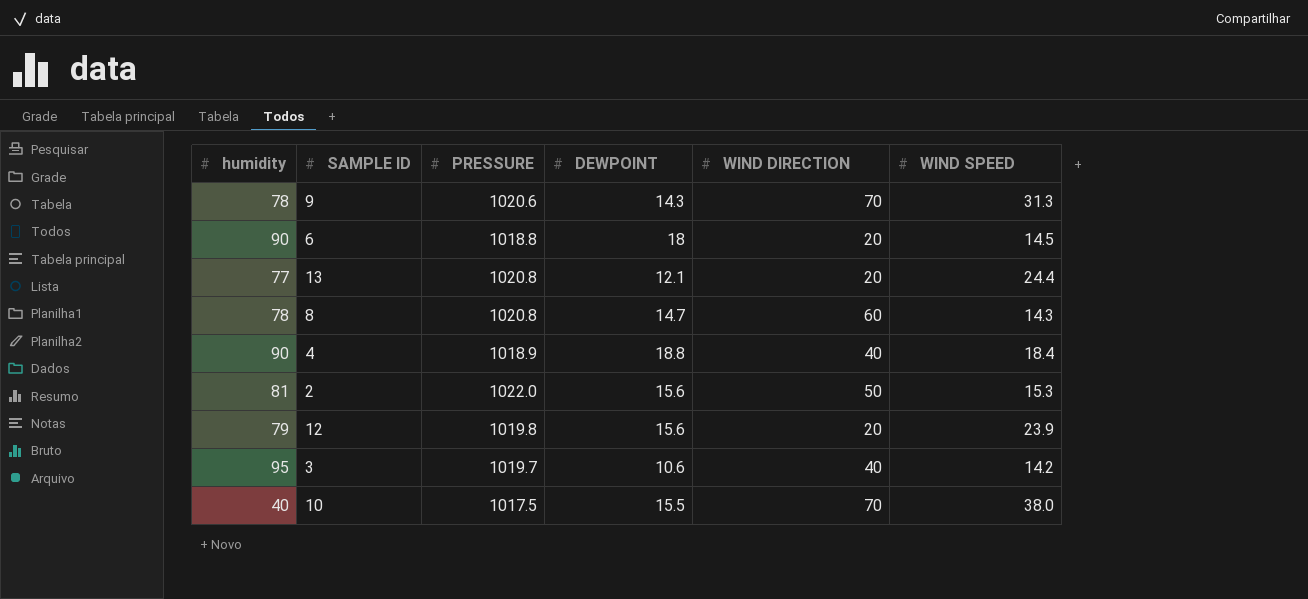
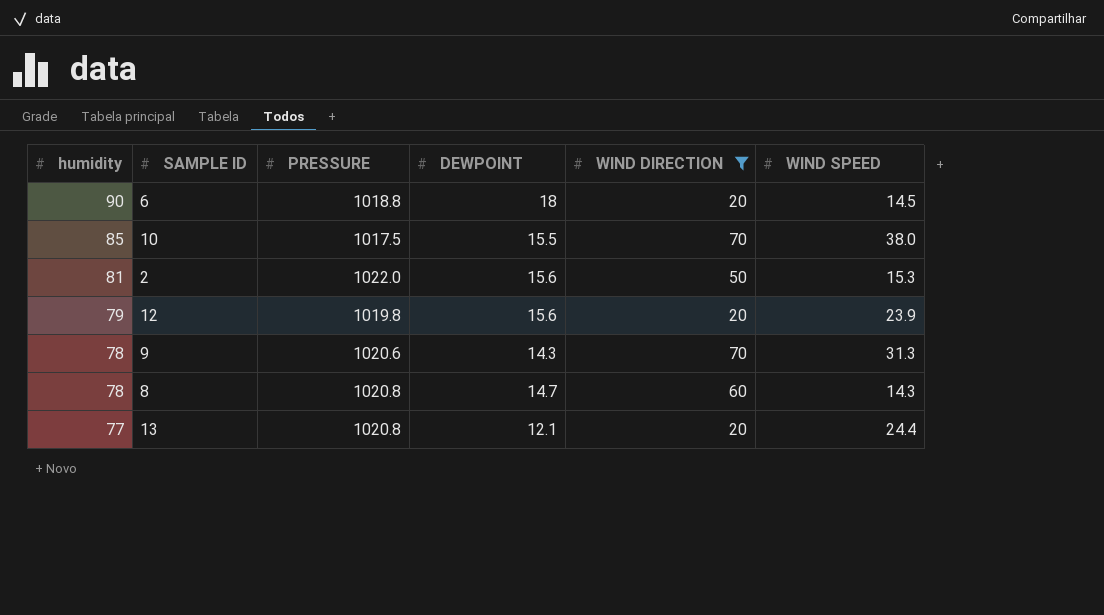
filter: none -> WIND DIRECTION != 40
row order: none -> humidity descending
10 | humidity: 40 -> 85

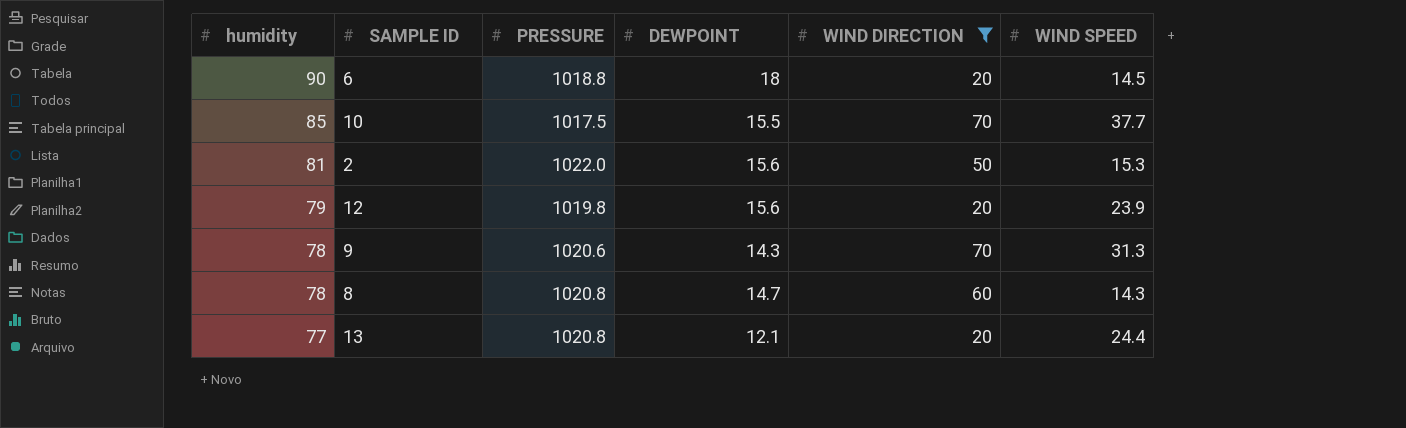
10 | WIND SPEED: 38.0 -> 37.7

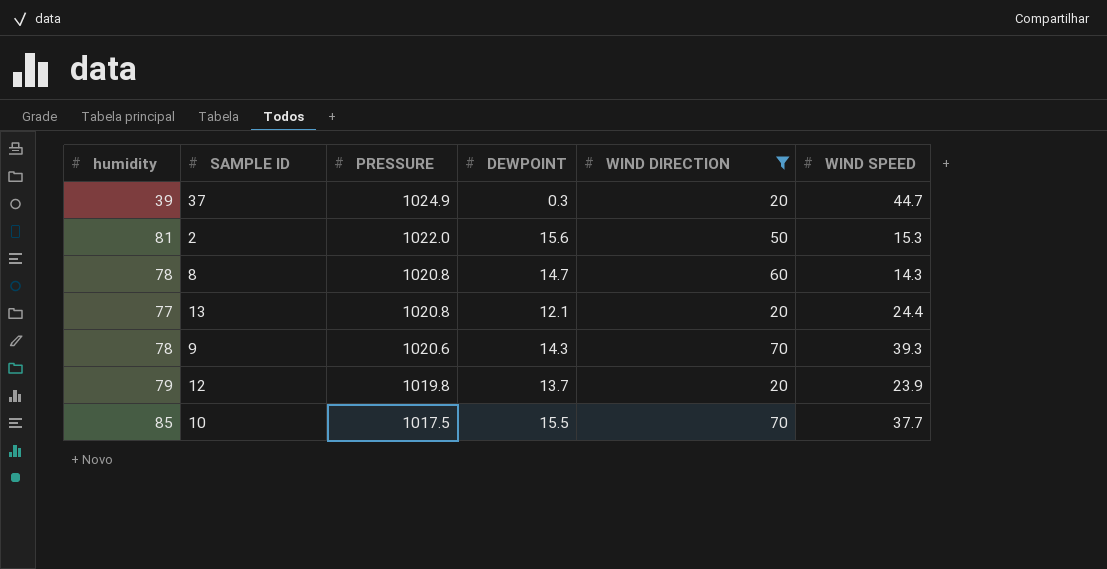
row order: humidity descending -> PRESSURE descending
row 6: 90 | 1018.8 | 18 | 20 | 14.5 -> none
row 37: none -> 39 | 1024.9 | 0.3 | 20 | 44.7
9 | WIND SPEED: 31.3 -> 39.3
12 | DEWPOINT: 15.6 -> 13.7

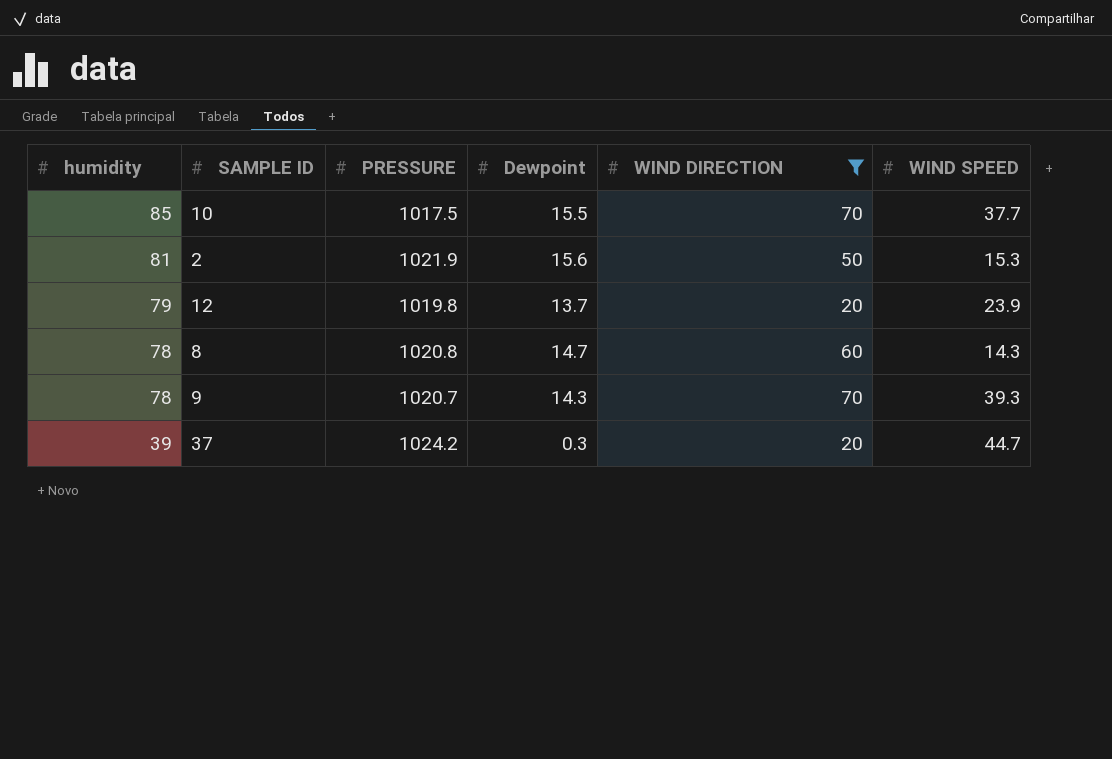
row order: PRESSURE descending -> humidity descending
column name: DEWPOINT -> Dewpoint
row 13: 77 | 1020.8 | 12.1 | 20 | 24.4 -> none
2 | PRESSURE: 1022.0 -> 1021.9
9 | PRESSURE: 1020.6 -> 1020.7
37 | PRESSURE: 1024.9 -> 1024.2

